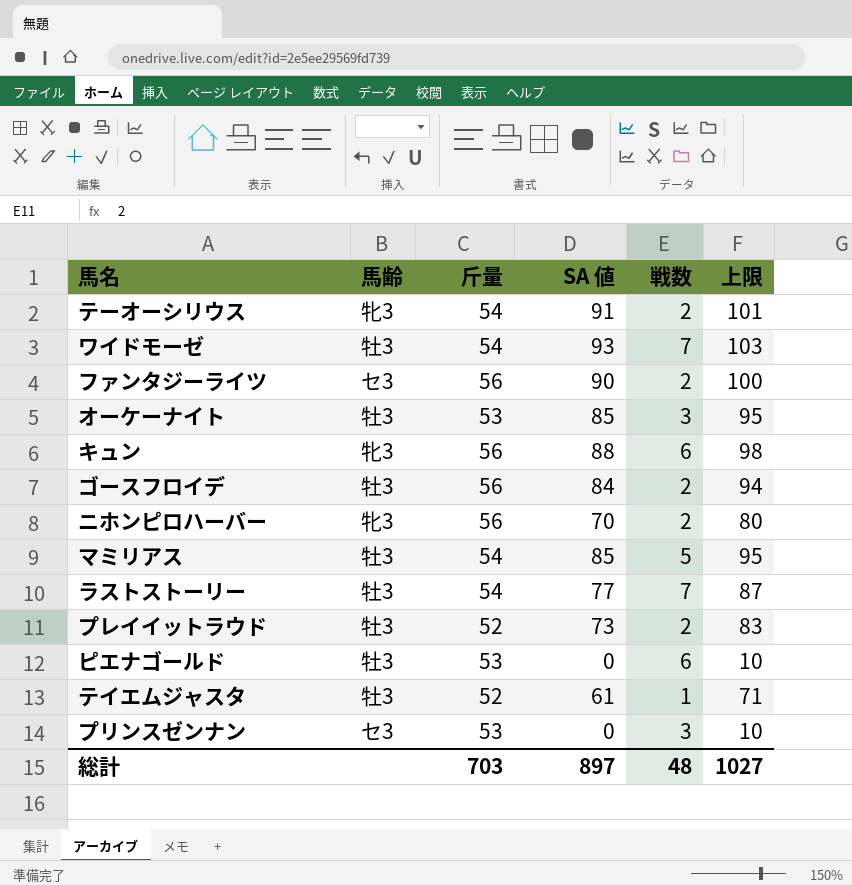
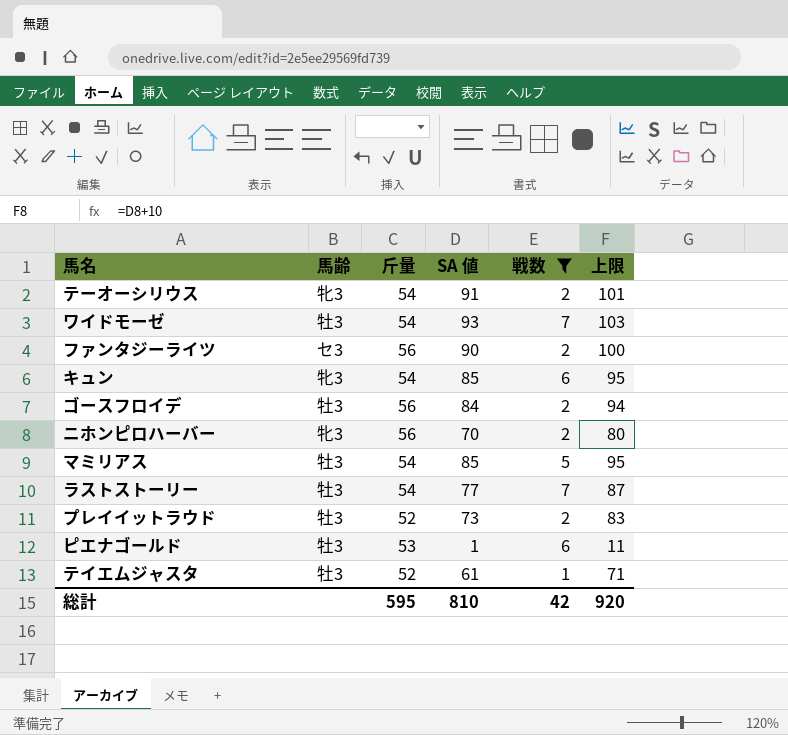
filter: none -> 戦数 != 3
キュン | 斤量: 56 -> 54
キュン | SA 値: 88 -> 85
キュン | 上限: 98 -> 95
ピエナゴールド | SA 値: 0 -> 1
ピエナゴールド | 上限: 10 -> 11
総計 | 斤量: 703 -> 595
総計 | SA 値: 897 -> 810
総計 | 戦数: 48 -> 42
総計 | 上限: 1027 -> 920

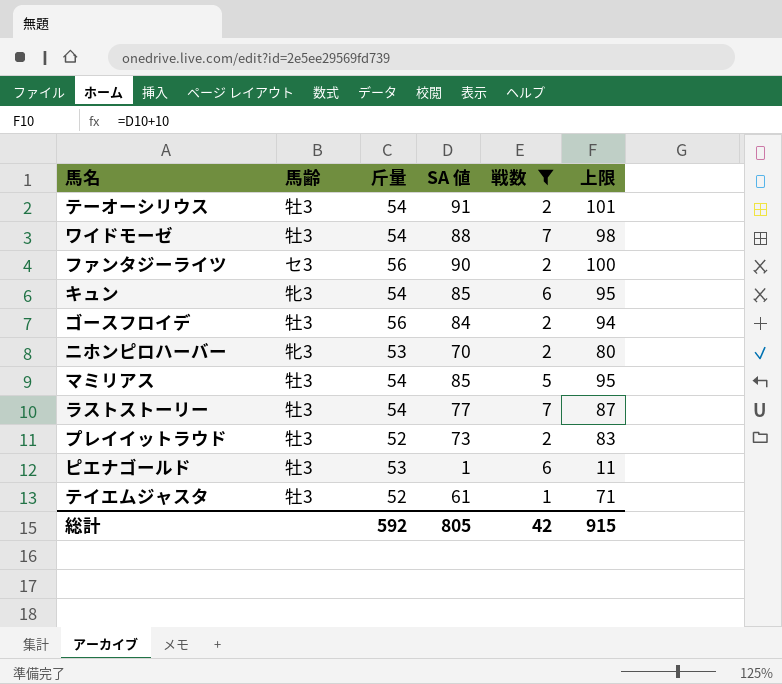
テーオーシリウス | 馬齢: 牝3 -> 牡3
ワイドモーゼ | SA 値: 93 -> 88
ワイドモーゼ | 上限: 103 -> 98
ニホンピロハーバー | 斤量: 56 -> 53
総計 | 斤量: 595 -> 592
総計 | SA 値: 810 -> 805
総計 | 上限: 920 -> 915

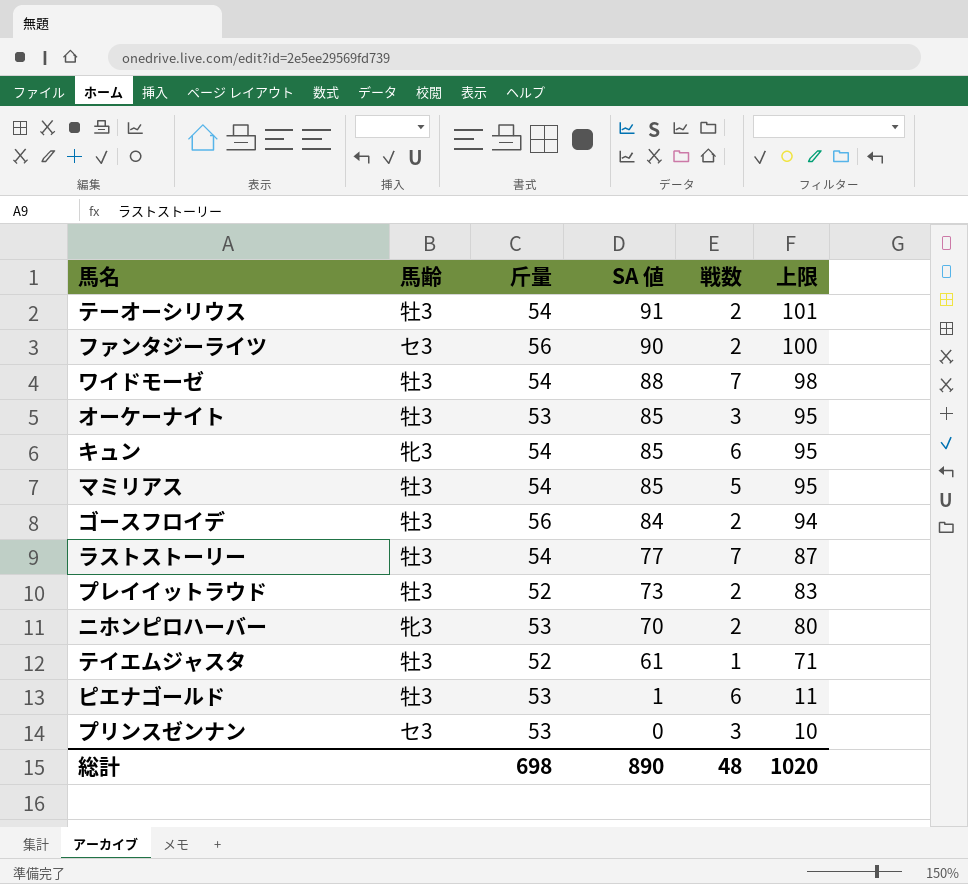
filter: 戦数 != 3 -> none
row order: none -> SA 値 descending
総計 | 斤量: 592 -> 698
総計 | SA 値: 805 -> 890
総計 | 戦数: 42 -> 48
総計 | 上限: 915 -> 1020

